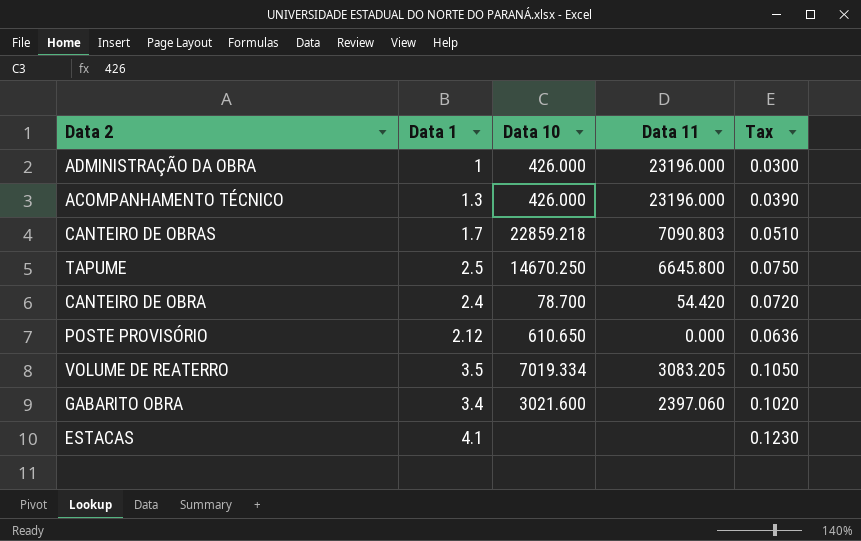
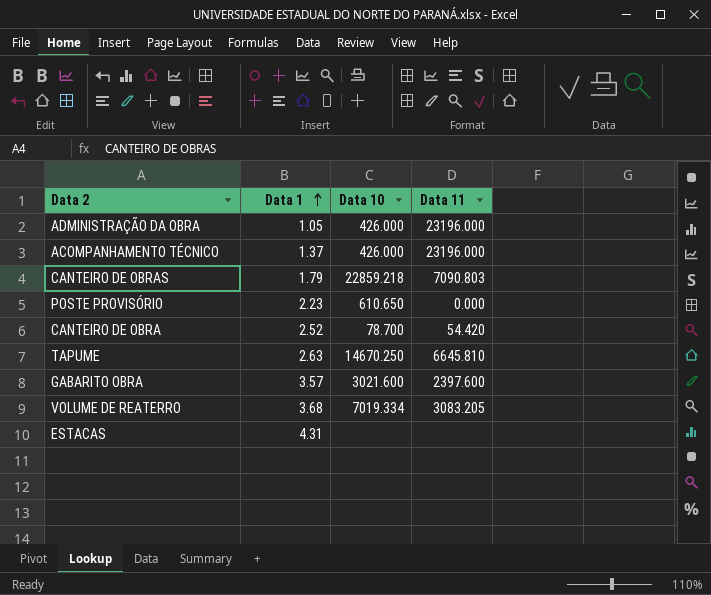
row order: none -> Data 1 ascending
column Tax | formula: [Data 1] * 0.03 -> none
ADMINISTRAÇÃO DA OBRA | Data 1: 1 -> 1.05
ACOMPANHAMENTO TÉCNICO | Data 1: 1.3 -> 1.37
CANTEIRO DE OBRAS | Data 1: 1.7 -> 1.79
POSTE PROVISÓRIO | Data 1: 2.12 -> 2.23
CANTEIRO DE OBRA | Data 1: 2.4 -> 2.52
TAPUME | Data 1: 2.5 -> 2.63
TAPUME | Data 11: 6645.800 -> 6645.810
GABARITO OBRA | Data 1: 3.4 -> 3.57
GABARITO OBRA | Data 11: 2397.060 -> 2397.600
VOLUME DE REATERRO | Data 1: 3.5 -> 3.68
ESTACAS | Data 1: 4.1 -> 4.31

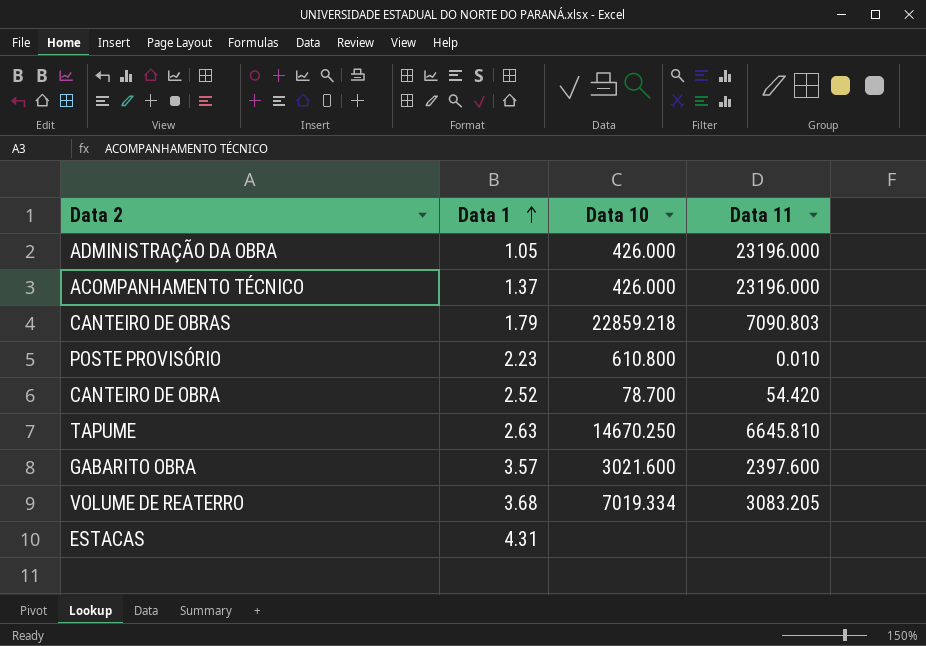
POSTE PROVISÓRIO | Data 10: 610.650 -> 610.800
POSTE PROVISÓRIO | Data 11: 0.000 -> 0.010

